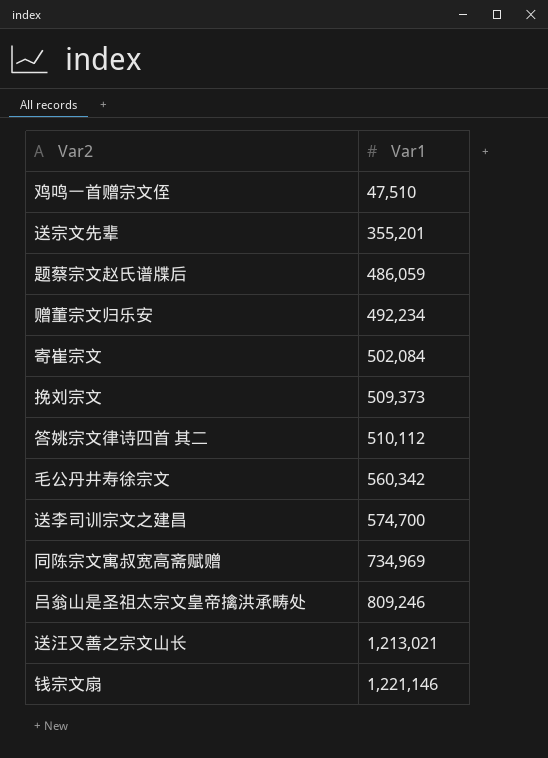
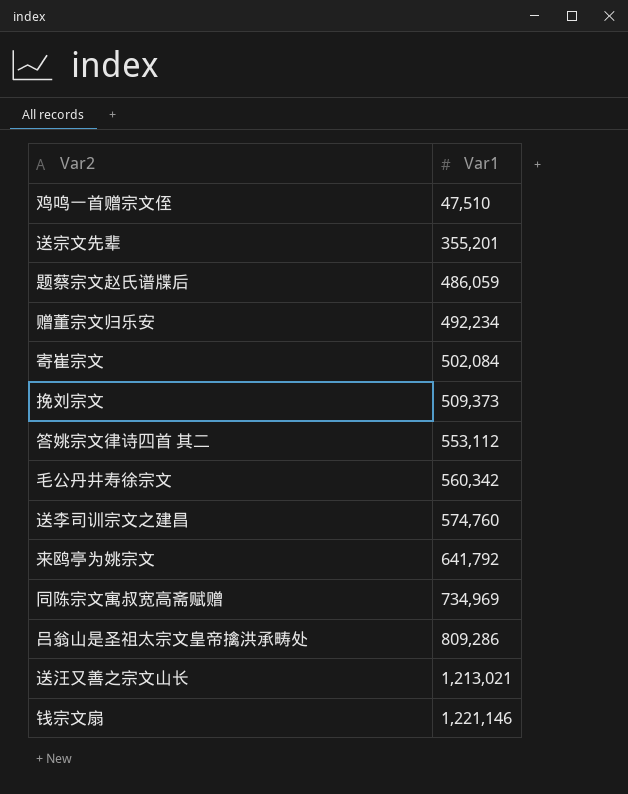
答姚宗文律诗四首 其二 | Var1: 510,112 -> 553,112
送李司训宗文之建昌 | Var1: 574,700 -> 574,760
row 来鸥亭为姚宗文: none -> 641,792
吕翁山是圣祖太宗文皇帝擒洪承畴处 | Var1: 809,246 -> 809,286

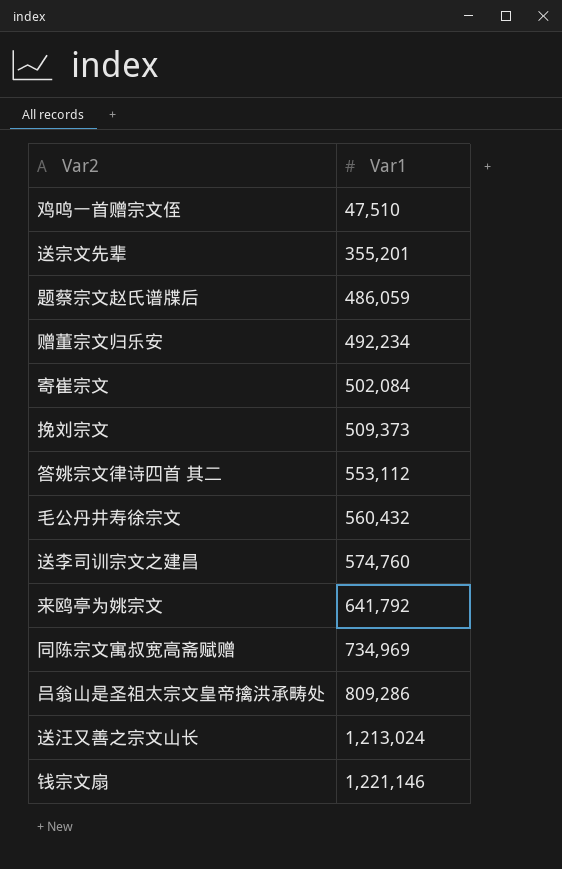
毛公丹井寿徐宗文 | Var1: 560,342 -> 560,432
送汪又善之宗文山长 | Var1: 1,213,021 -> 1,213,024

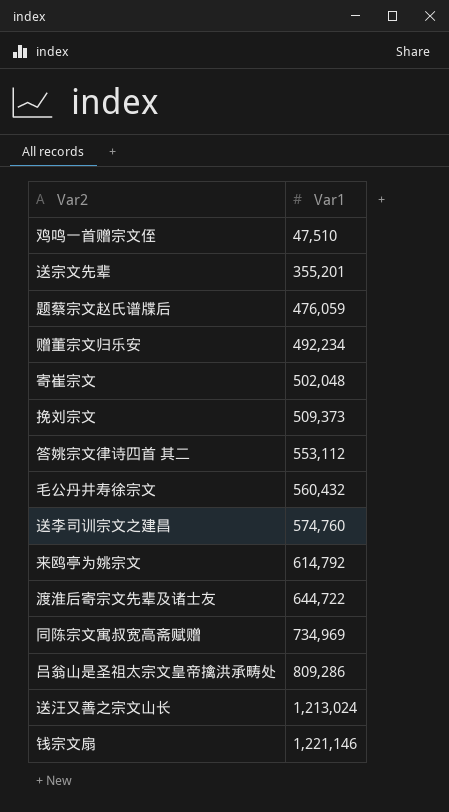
题蔡宗文赵氏谱牒后 | Var1: 486,059 -> 476,059
寄崔宗文 | Var1: 502,084 -> 502,048
来鸥亭为姚宗文 | Var1: 641,792 -> 614,792
row 渡淮后寄宗文先辈及诸士友: none -> 644,722

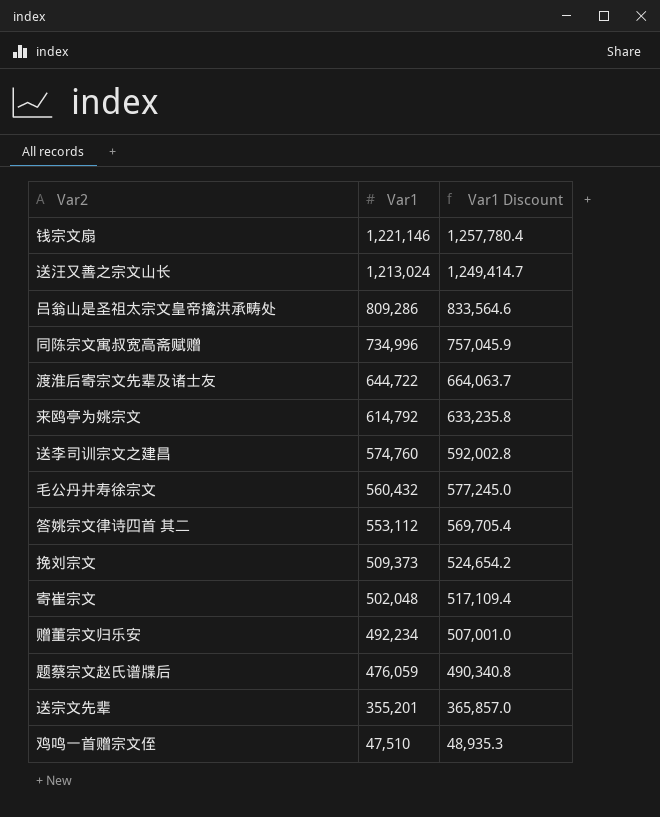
row order: Var1 ascending -> Var1 descending
column Var1 Discount | formula: none -> [Var1] * 1.03
同陈宗文寓叔宽高斋赋赠 | Var1: 734,969 -> 734,996

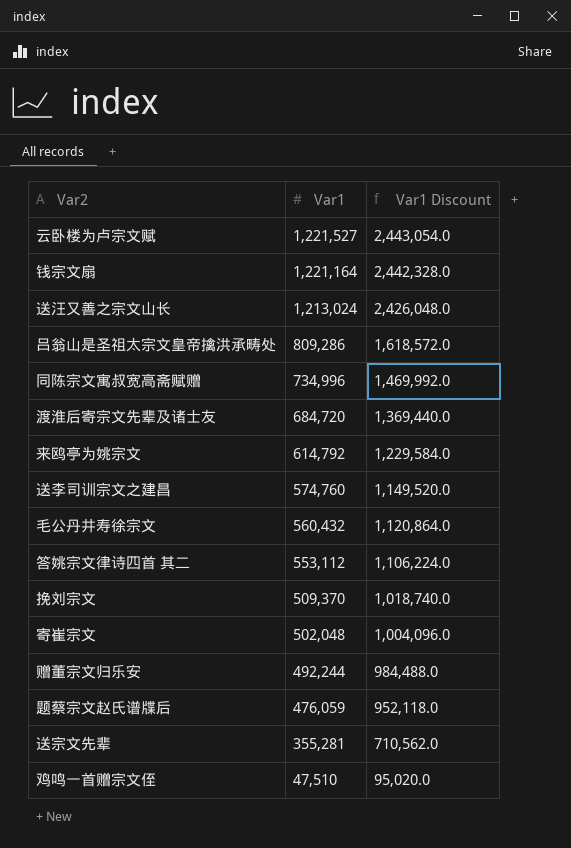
column Var1 Discount | formula: [Var1] * 1.03 -> [Var1] * 2
row 云卧楼为卢宗文赋: none -> 1,221,527 | 2,443,054.0
钱宗文扇 | Var1: 1,221,146 -> 1,221,164
渡淮后寄宗文先辈及诸士友 | Var1: 644,722 -> 684,720
挽刘宗文 | Var1: 509,373 -> 509,370
赠董宗文归乐安 | Var1: 492,234 -> 492,244
送宗文先辈 | Var1: 355,201 -> 355,281

